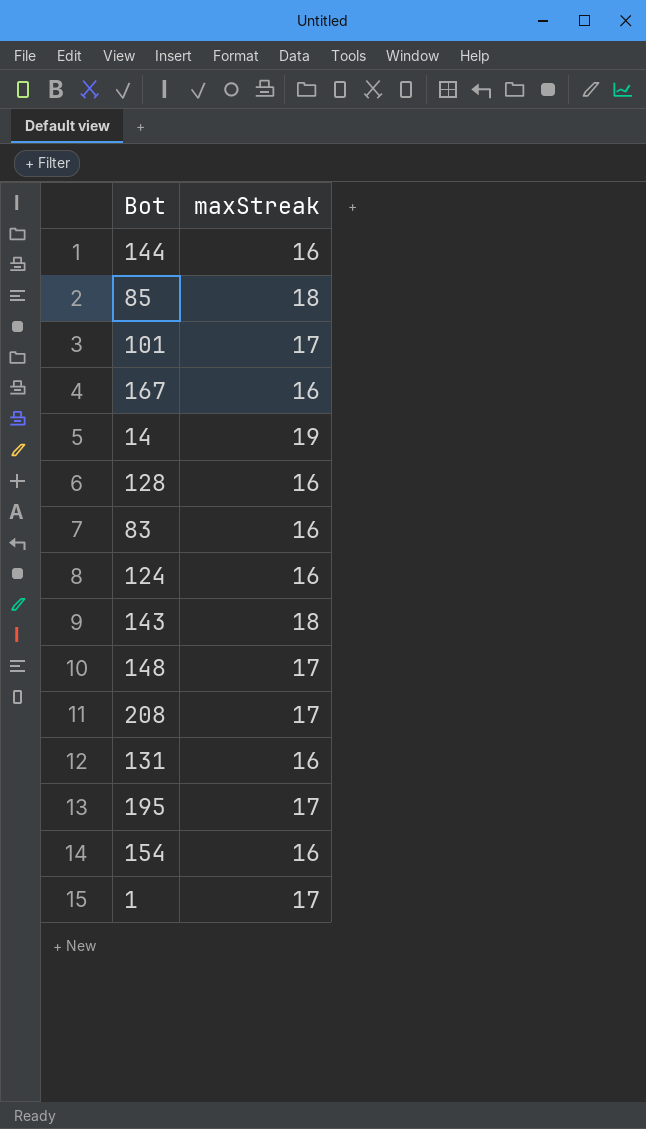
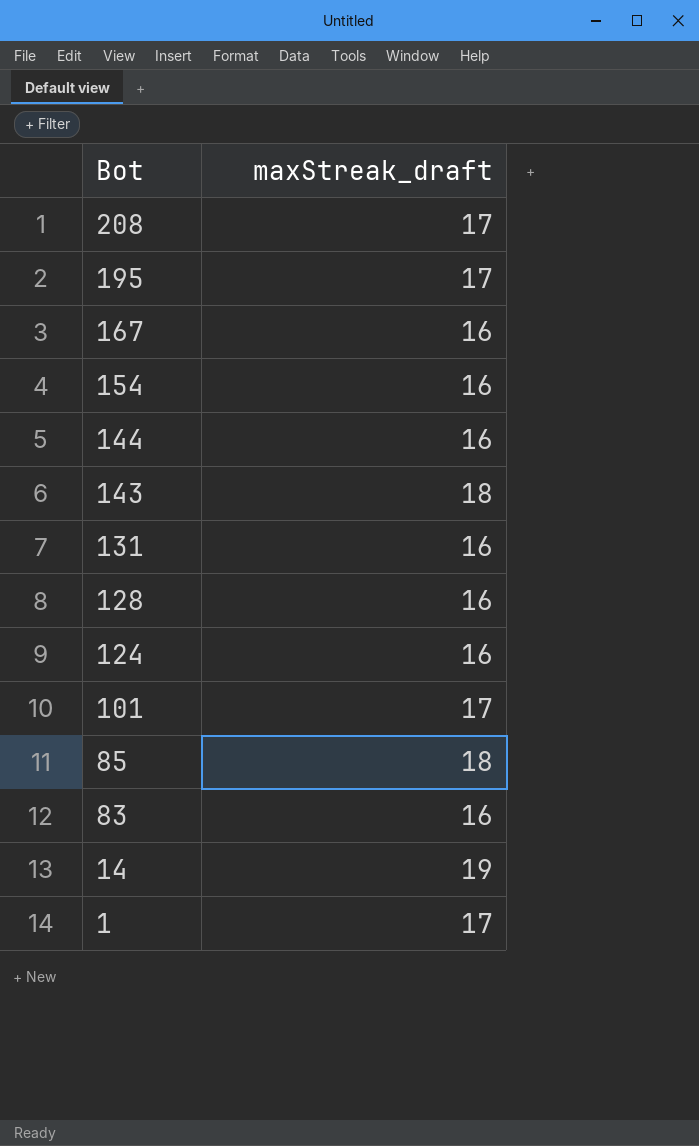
row order: none -> Bot descending
column name: maxStreak -> maxStreak_draft
row 148: 17 -> none

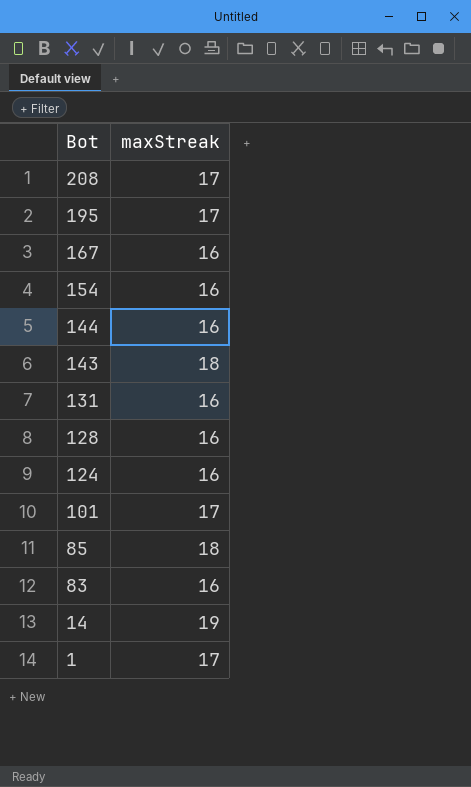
column name: maxStreak_draft -> maxStreak

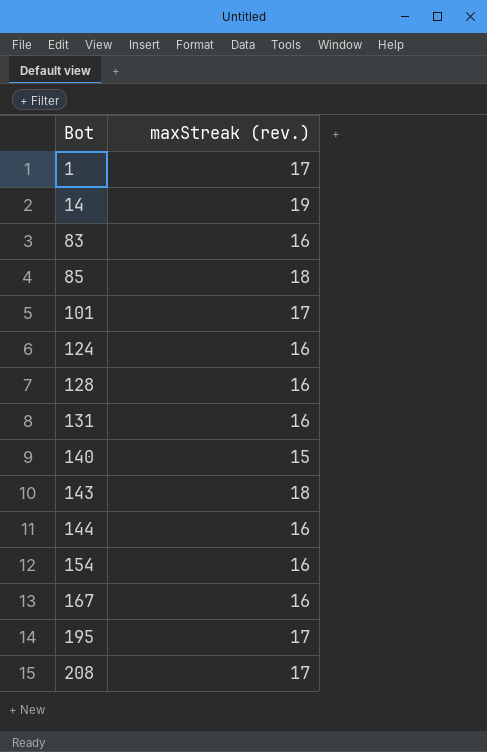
row order: Bot descending -> Bot ascending
column name: maxStreak -> maxStreak (rev.)
row 140: none -> 15

